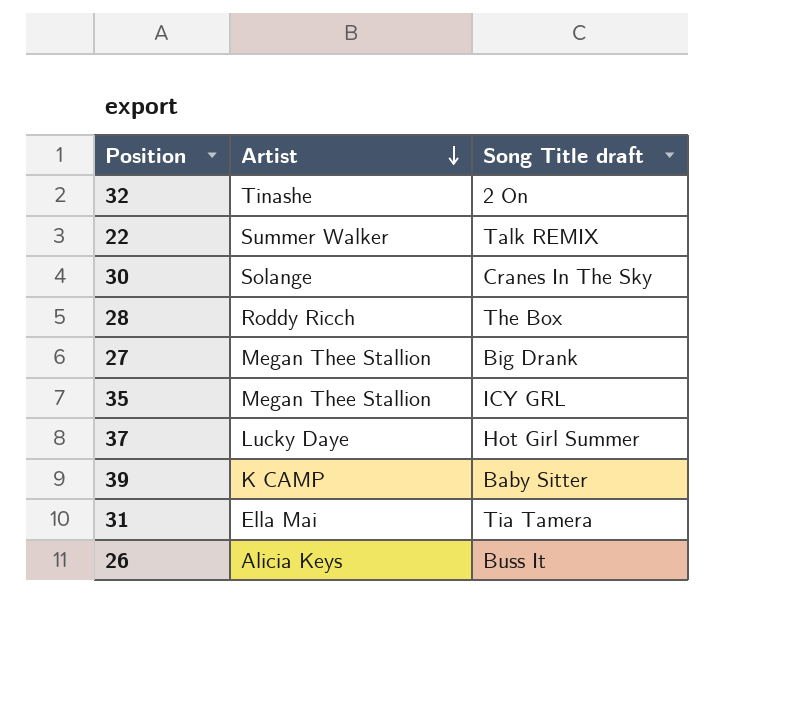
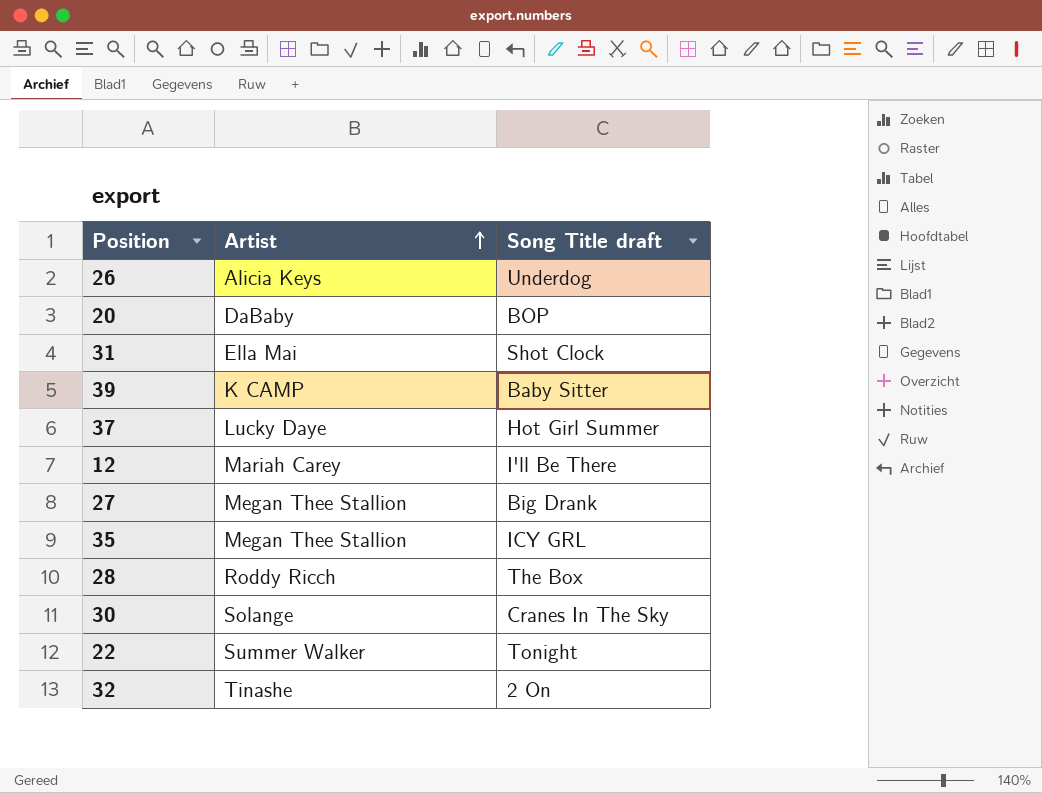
row order: Artist descending -> Artist ascending
26 | Song Title draft: Buss It -> Underdog
row 20: none -> DaBaby | BOP
31 | Song Title draft: Tia Tamera -> Shot Clock
row 12: none -> Mariah Carey | I'll Be There
22 | Song Title draft: Talk REMIX -> Tonight

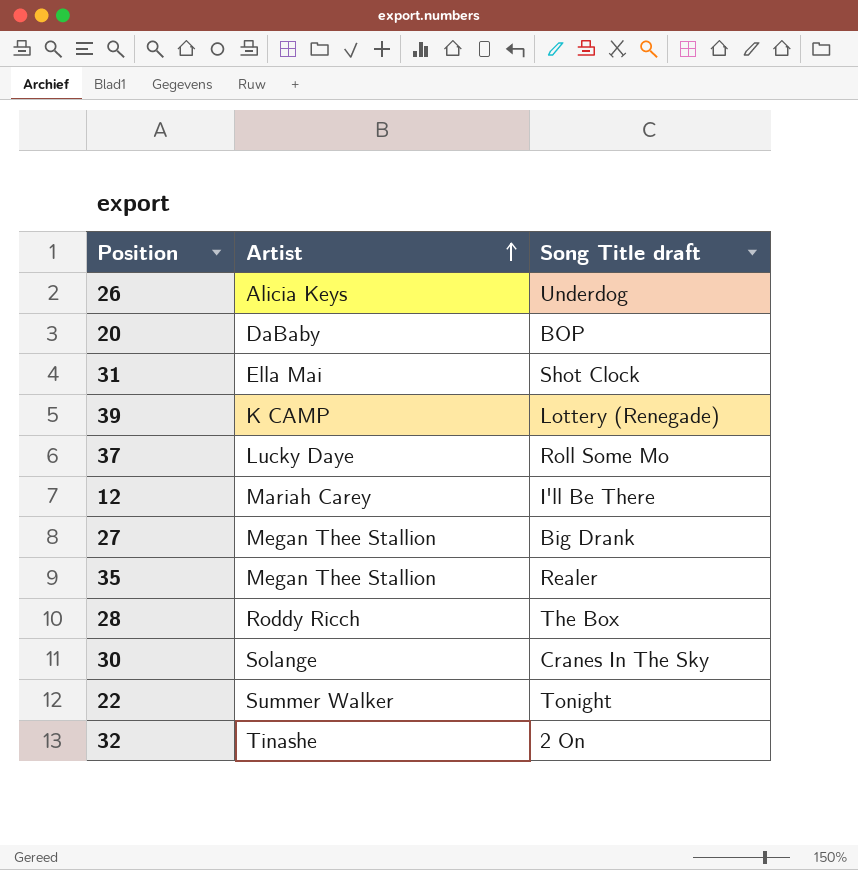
39 | Song Title draft: Baby Sitter -> Lottery (Renegade)
37 | Song Title draft: Hot Girl Summer -> Roll Some Mo
35 | Song Title draft: ICY GRL -> Realer

